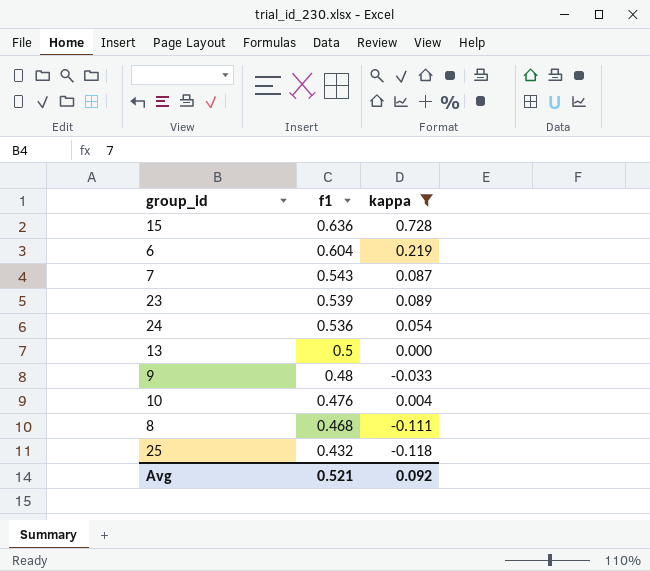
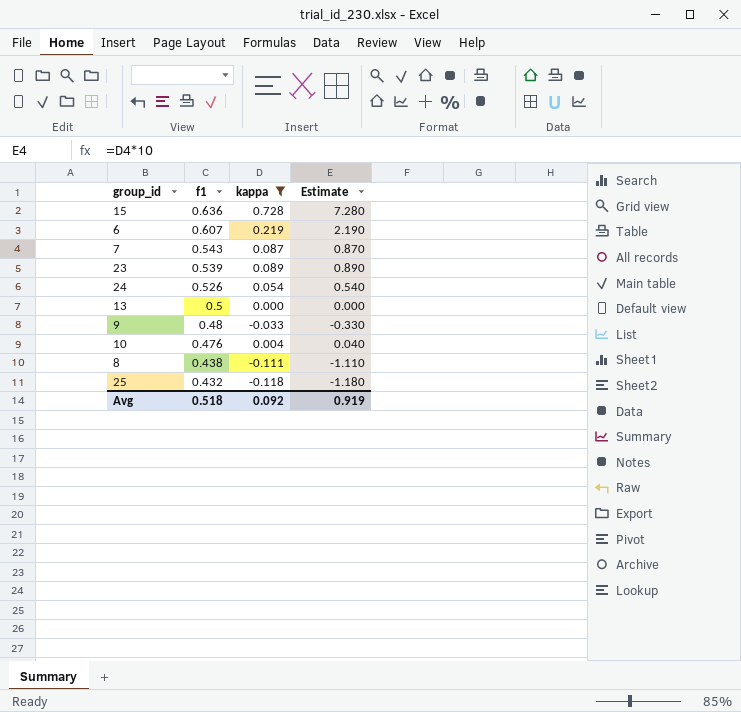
column Estimate | formula: none -> [kappa] * 10
6 | f1: 0.604 -> 0.607
24 | f1: 0.536 -> 0.526
8 | f1: 0.468 -> 0.438
Avg | f1: 0.521 -> 0.518

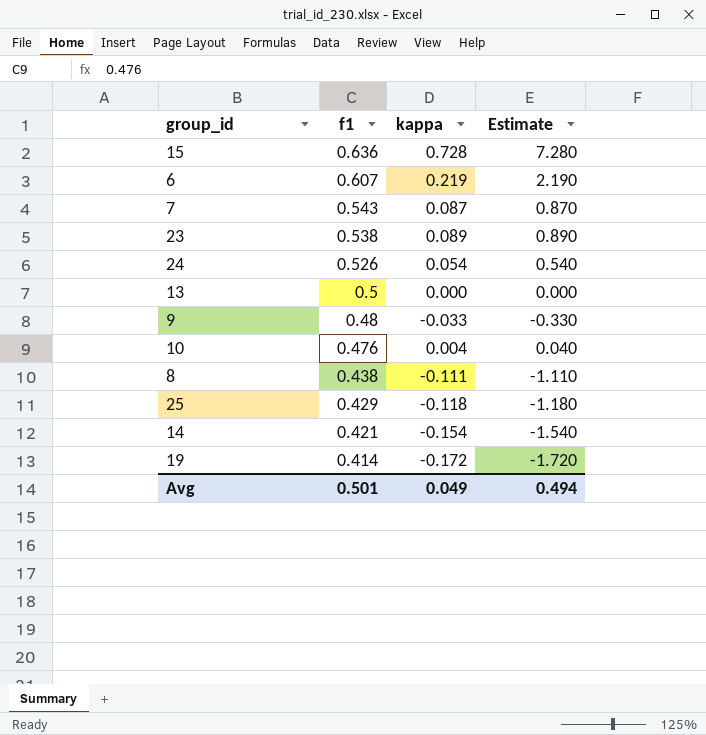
filter: kappa >= -0.118 -> none
23 | f1: 0.539 -> 0.538
25 | f1: 0.432 -> 0.429
Avg | f1: 0.518 -> 0.501
Avg | kappa: 0.092 -> 0.049
Avg | Estimate: 0.919 -> 0.494

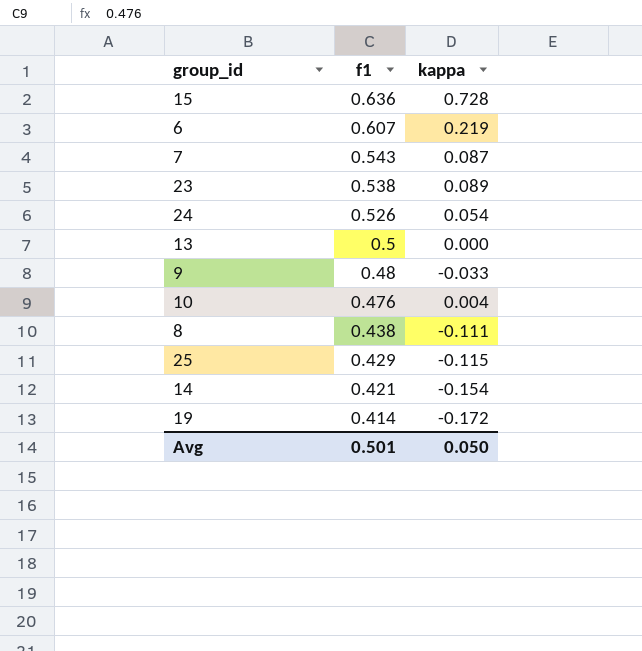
column Estimate | formula: [kappa] * 10 -> none
25 | kappa: -0.118 -> -0.115
Avg | kappa: 0.049 -> 0.050

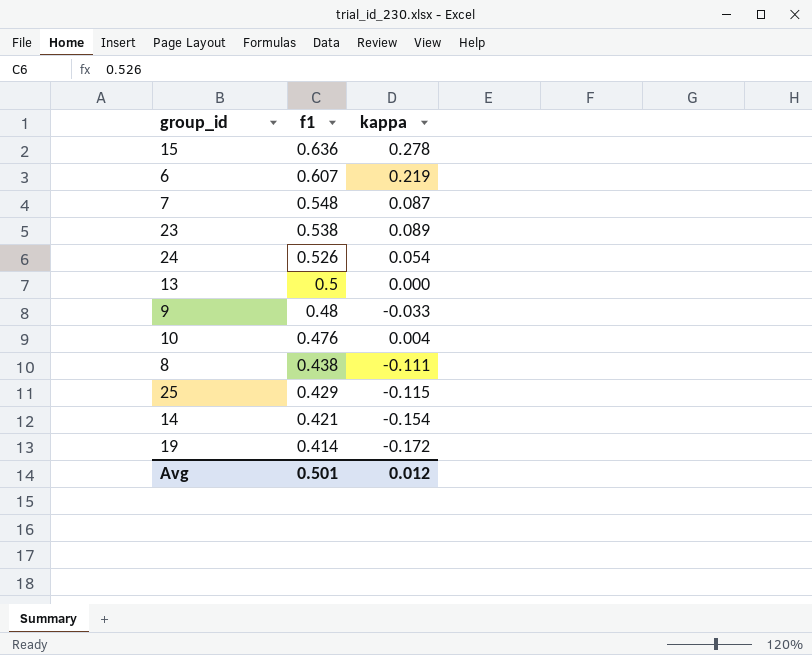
15 | kappa: 0.728 -> 0.278
7 | f1: 0.543 -> 0.548
Avg | kappa: 0.050 -> 0.012

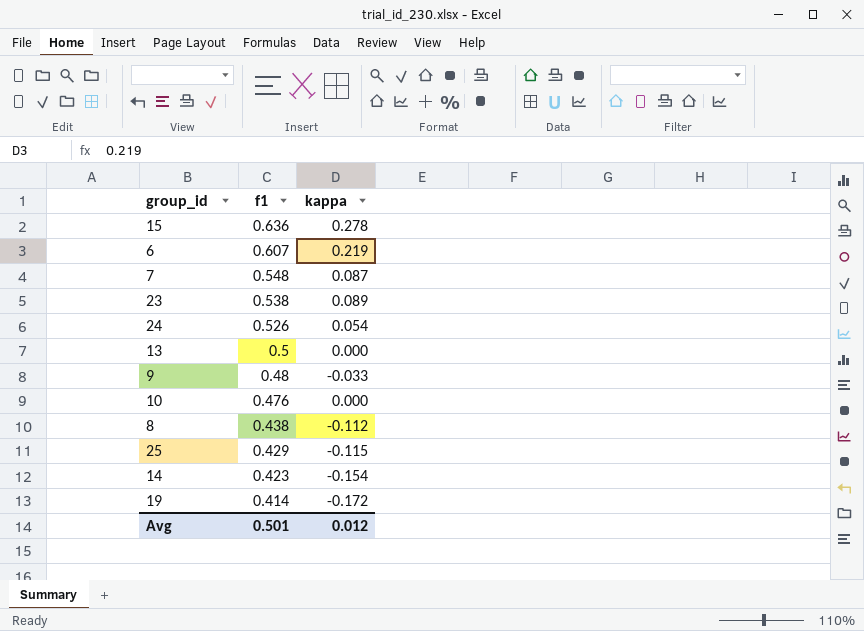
10 | kappa: 0.004 -> 0.000
8 | kappa: -0.111 -> -0.112
14 | f1: 0.421 -> 0.423

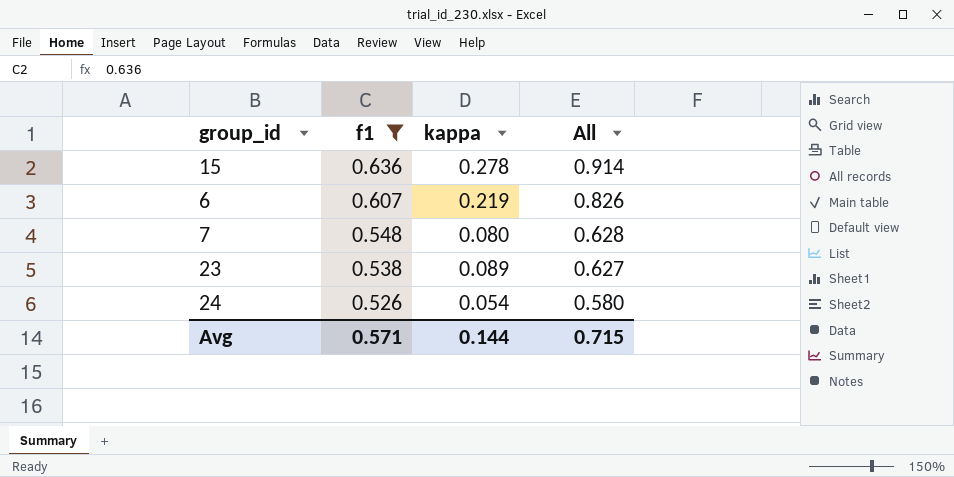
filter: none -> f1 >= 0.526
column All | formula: none -> [f1] + [kappa]
7 | kappa: 0.087 -> 0.080
Avg | f1: 0.501 -> 0.571
Avg | kappa: 0.012 -> 0.144

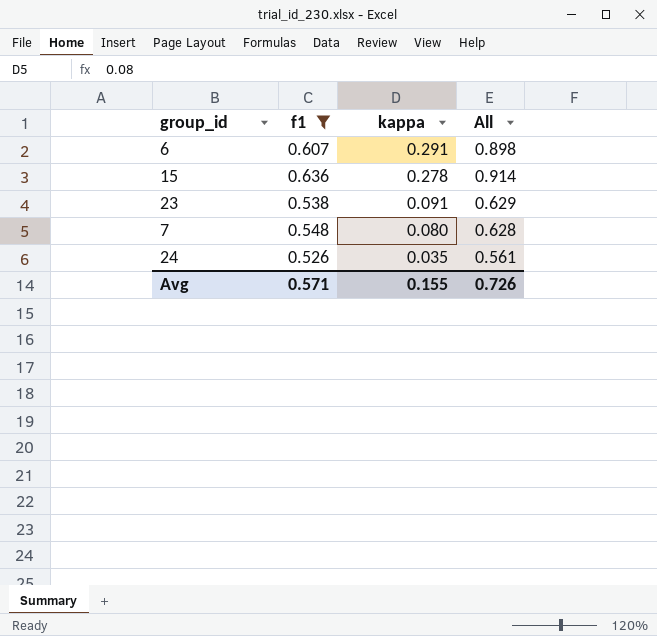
row order: f1 descending -> kappa descending
6 | kappa: 0.219 -> 0.291
6 | All: 0.826 -> 0.898
23 | kappa: 0.089 -> 0.091
23 | All: 0.627 -> 0.629
24 | kappa: 0.054 -> 0.035
24 | All: 0.580 -> 0.561
Avg | kappa: 0.144 -> 0.155
Avg | All: 0.715 -> 0.726

